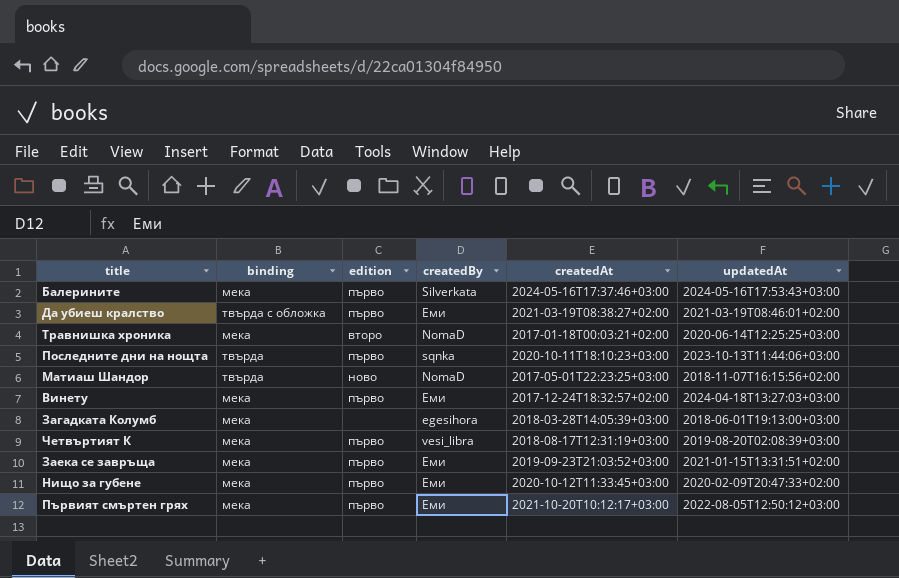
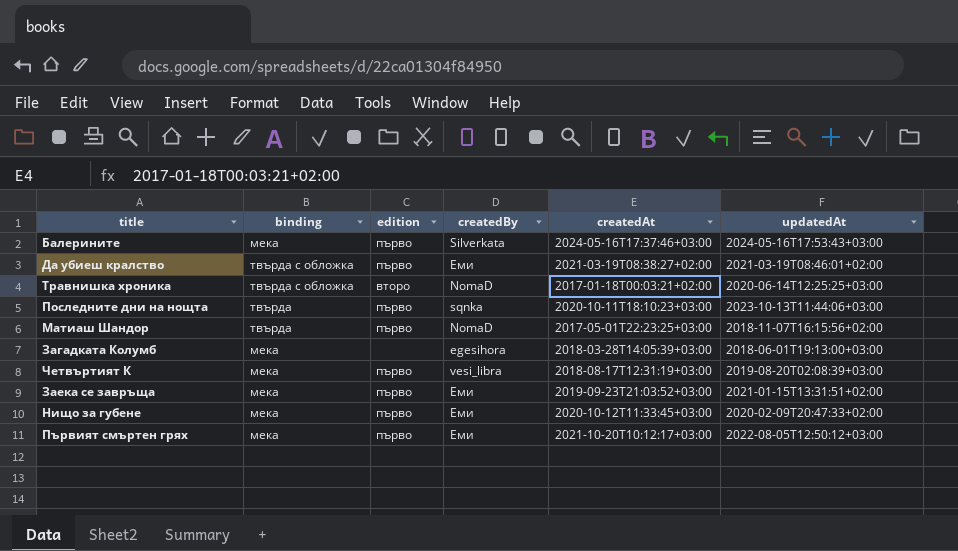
row Винету: мека | първо | Еми | 2017-12-24T18:32:57+02:00 | 2024-04-18T13:27:03+03:00 -> none
Травнишка хроника | binding: мека -> твърда с обложка
Матиаш Шандор | edition: ново -> първо

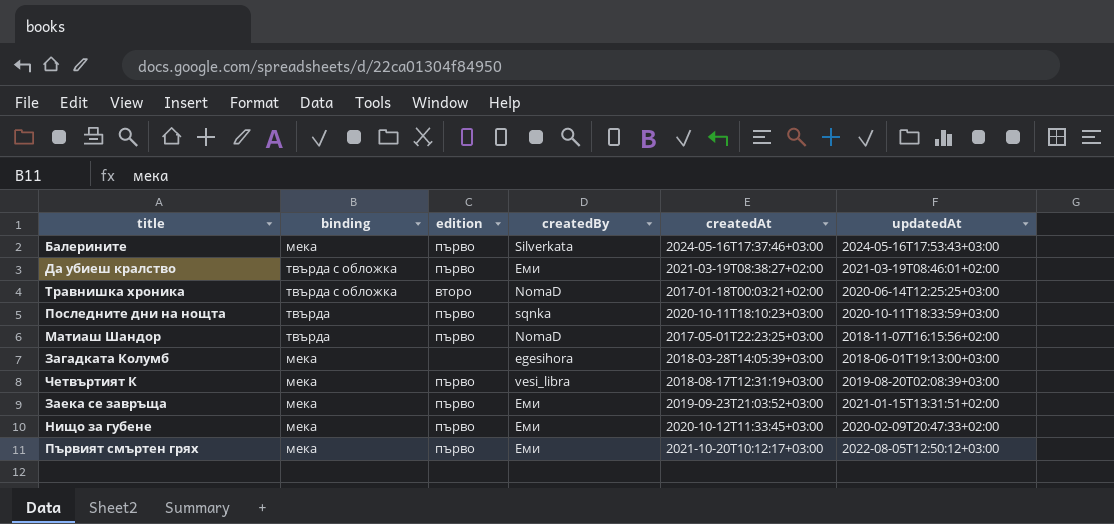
Последните дни на нощта | updatedAt: 2023-10-13T11:44:06+03:00 -> 2020-10-11T18:33:59+03:00

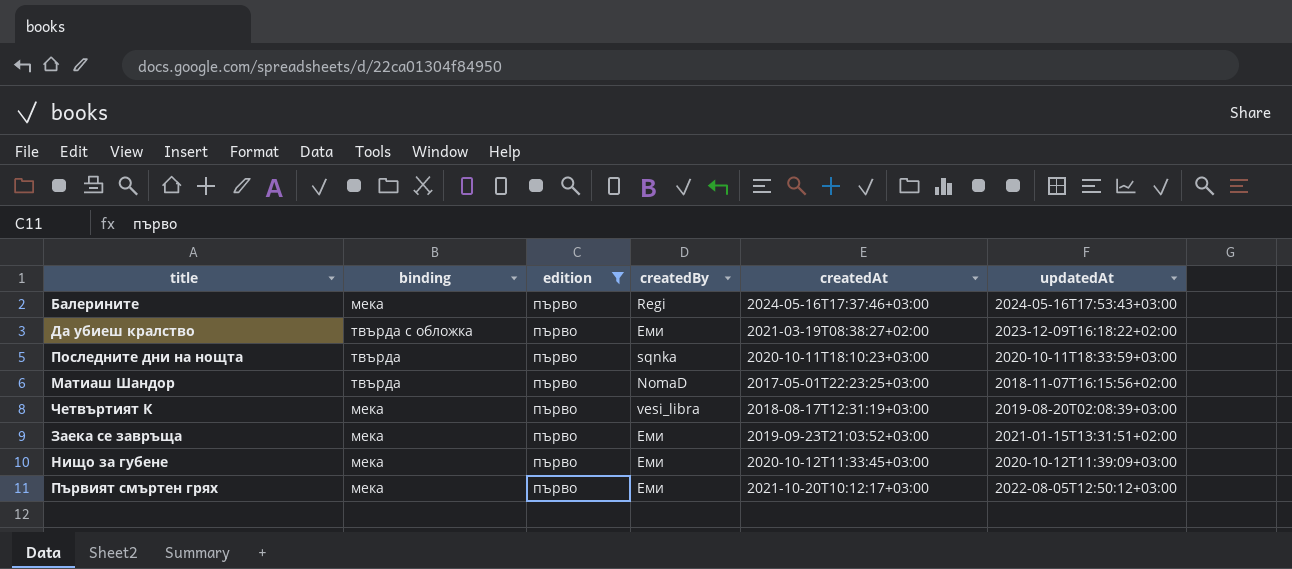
filter: none -> edition = първо
Балерините | createdBy: Silverkata -> Regi
Да убиеш кралство | updatedAt: 2021-03-19T08:46:01+02:00 -> 2023-12-09T16:18:22+02:00
Нищо за губене | updatedAt: 2020-02-09T20:47:33+02:00 -> 2020-10-12T11:39:09+03:00

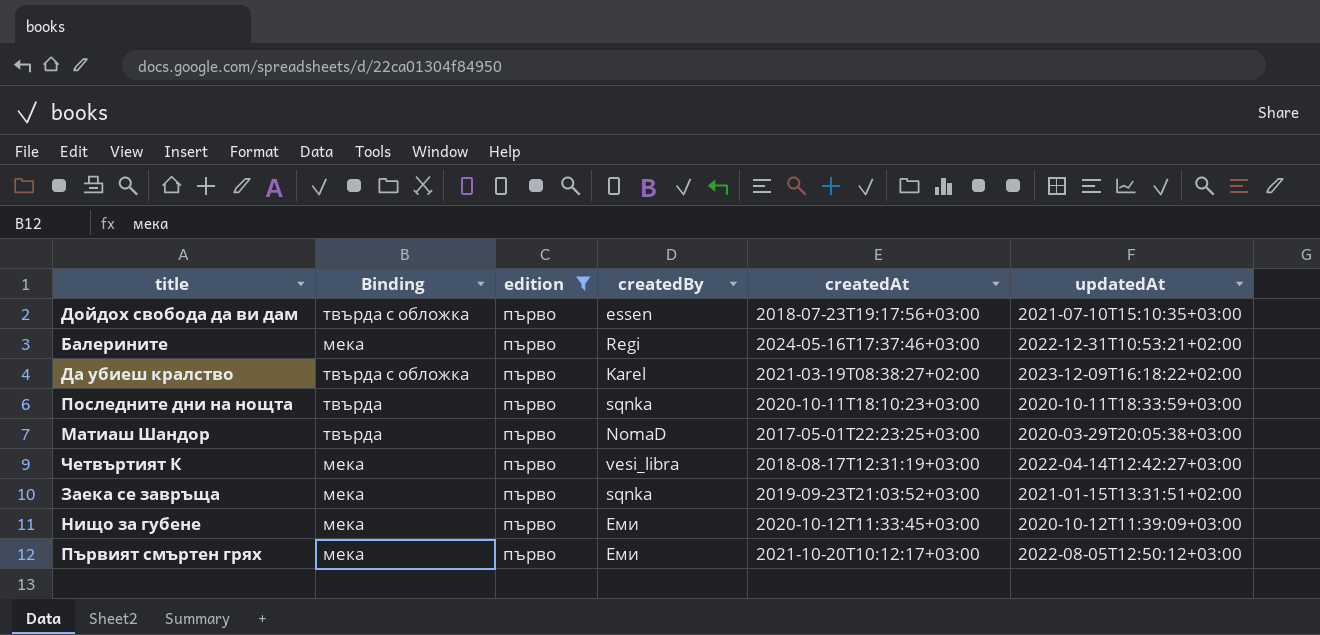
column name: binding -> Binding
row Дойдох свобода да ви дам: none -> твърда с обложка | първо | essen | 2018-07-23T19:17:56+03:00 | 2021-07-10T15:10:35+03:00
Балерините | updatedAt: 2024-05-16T17:53:43+03:00 -> 2022-12-31T10:53:21+02:00
Да убиеш кралство | createdBy: Еми -> Karel
Матиаш Шандор | updatedAt: 2018-11-07T16:15:56+02:00 -> 2020-03-29T20:05:38+03:00
Четвъртият К | updatedAt: 2019-08-20T02:08:39+03:00 -> 2022-04-14T12:42:27+03:00
Заека се завръща | createdBy: Еми -> sqnka

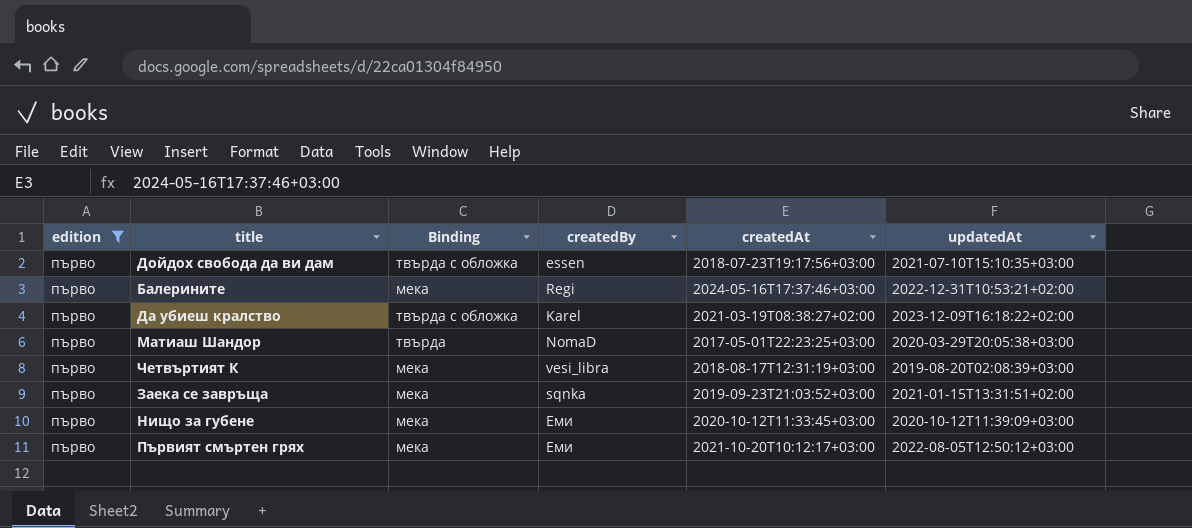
column edition | position: 3 -> 1
row Последните дни на нощта: твърда | първо | sqnka | 2020-10-11T18:10:23+03:00 | 2020-10-11T18:33:59+03:00 -> none
Четвъртият К | updatedAt: 2022-04-14T12:42:27+03:00 -> 2019-08-20T02:08:39+03:00

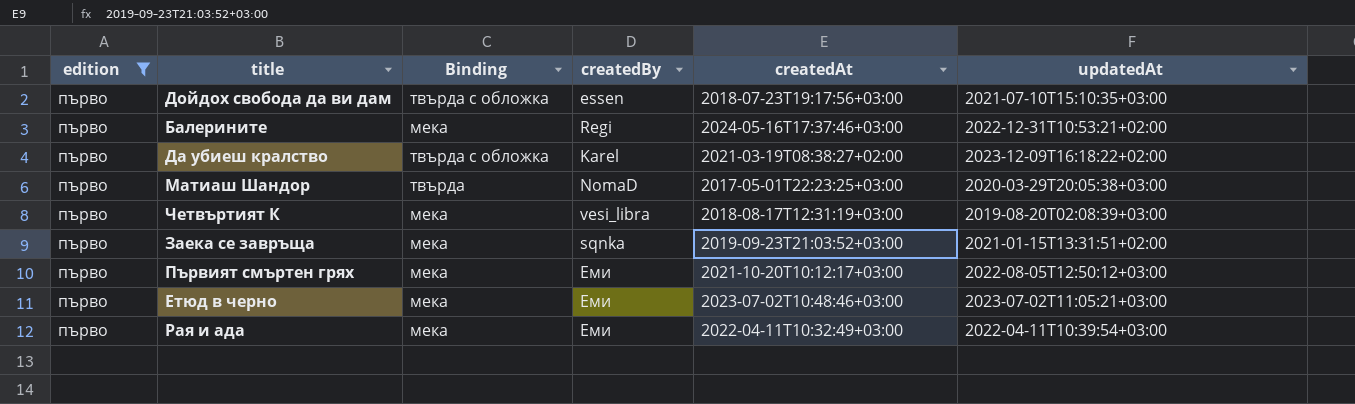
row Нищо за губене: първо | мека | Еми | 2020-10-12T11:33:45+03:00 | 2020-10-12T11:39:09+03:00 -> none
row Етюд в черно: none -> първо | мека | Еми | 2023-07-02T10:48:46+03:00 | 2023-07-02T11:05:21+03:00
row Рая и ада: none -> първо | мека | Еми | 2022-04-11T10:32:49+03:00 | 2022-04-11T10:39:54+03:00

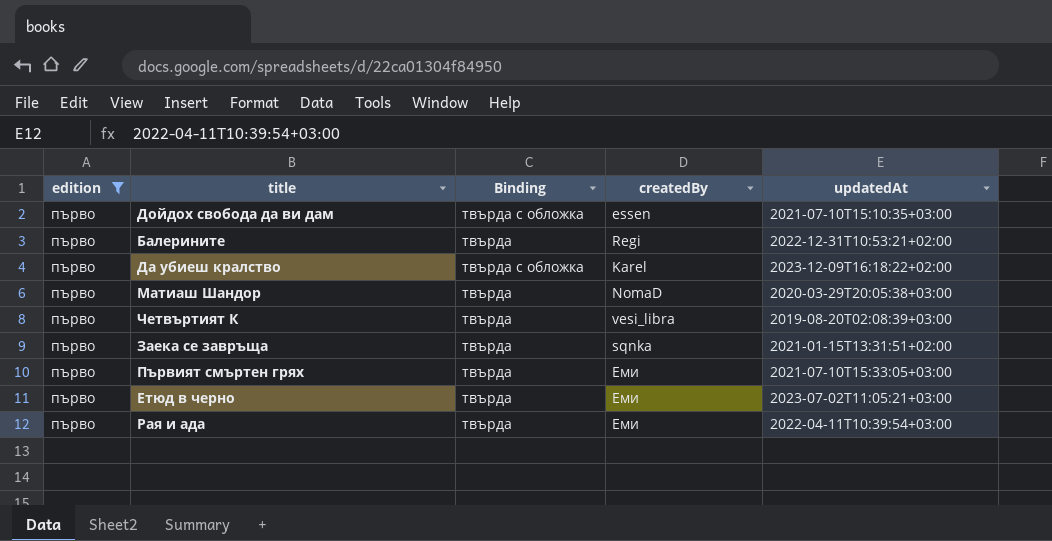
column createdAt | position: 5 -> none
Балерините | Binding: мека -> твърда
Четвъртият К | Binding: мека -> твърда
Заека се завръща | Binding: мека -> твърда
Първият смъртен грях | Binding: мека -> твърда
Първият смъртен грях | updatedAt: 2022-08-05T12:50:12+03:00 -> 2021-07-10T15:33:05+03:00
Етюд в черно | Binding: мека -> твърда
Рая и ада | Binding: мека -> твърда

